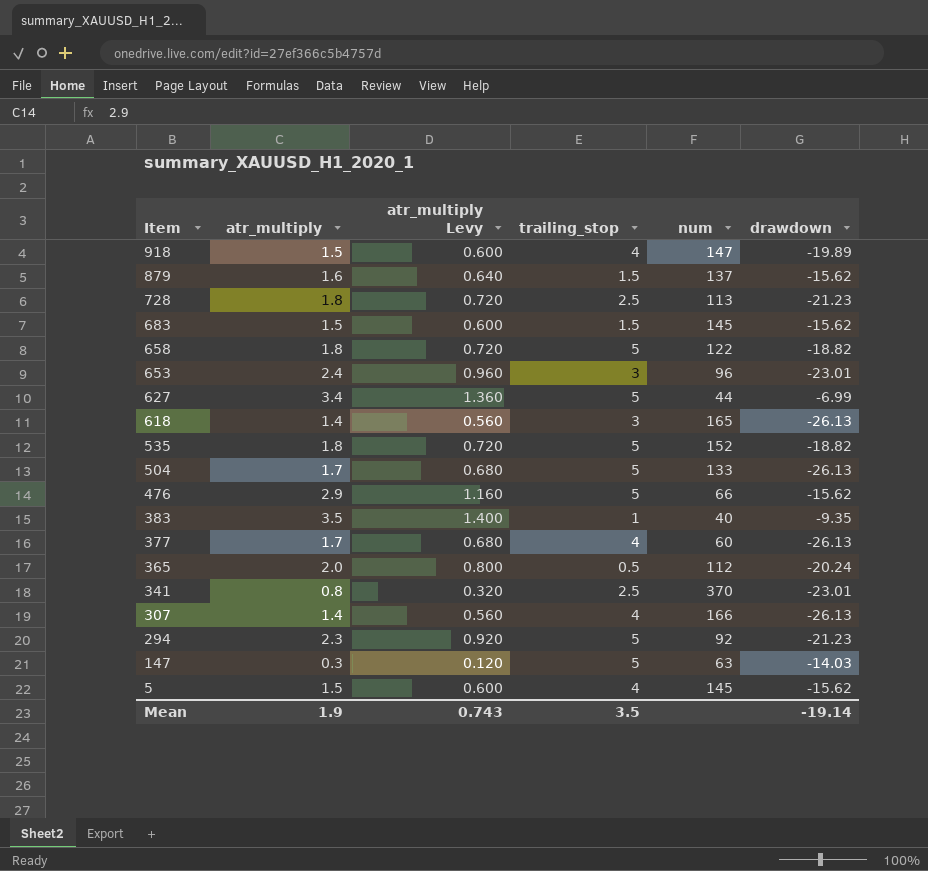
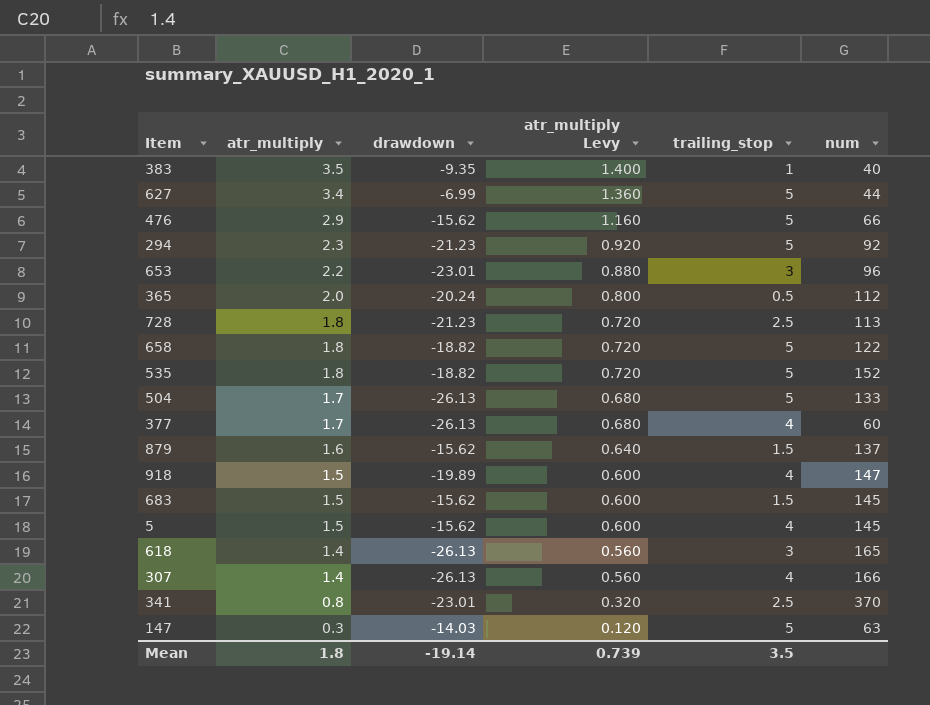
row order: Item descending -> atr_multiply descending
column drawdown | position: 6 -> 3
653 | atr_multiply: 2.4 -> 2.2
653 | atr_multiply Levy: 0.960 -> 0.880
Mean | atr_multiply: 1.9 -> 1.8
Mean | atr_multiply Levy: 0.743 -> 0.739

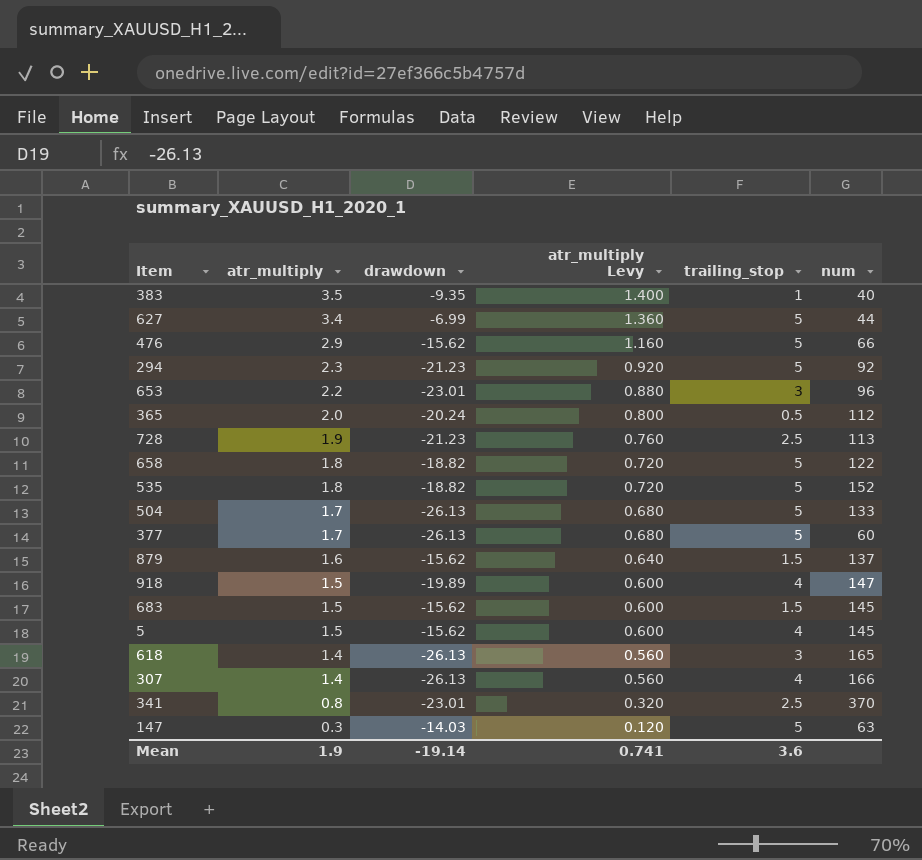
728 | atr_multiply: 1.8 -> 1.9
728 | atr_multiply Levy: 0.720 -> 0.760
377 | trailing_stop: 4 -> 5
Mean | atr_multiply: 1.8 -> 1.9
Mean | atr_multiply Levy: 0.739 -> 0.741
Mean | trailing_stop: 3.5 -> 3.6

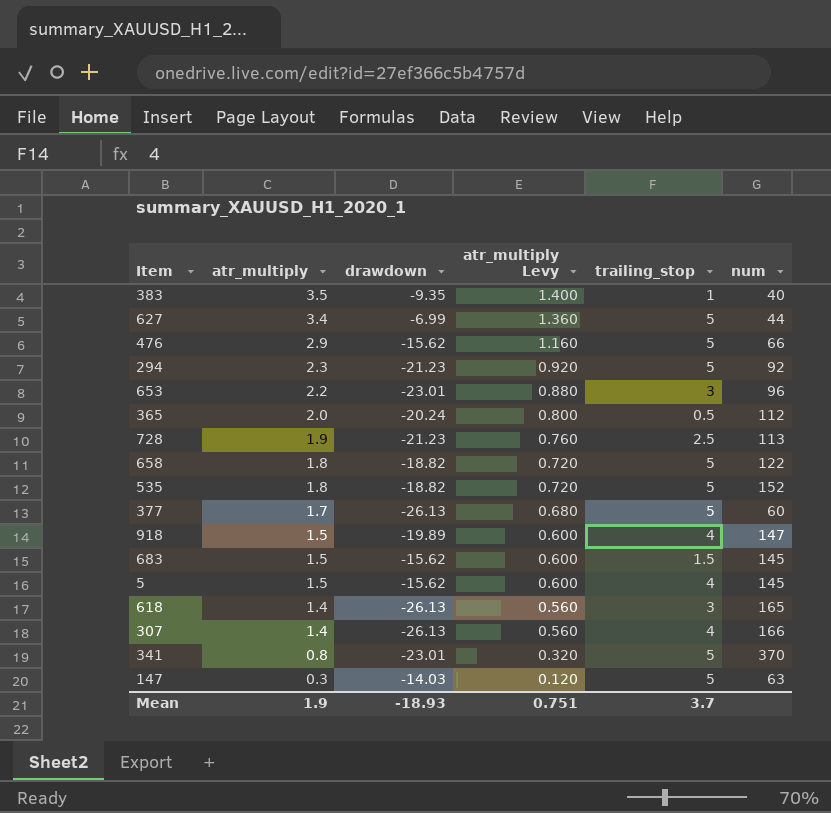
row 504: 1.7 | -26.13 | 0.680 | 5 | 133 -> none
row 879: 1.6 | -15.62 | 0.640 | 1.5 | 137 -> none
341 | trailing_stop: 2.5 -> 5
Mean | drawdown: -19.14 -> -18.93
Mean | atr_multiply Levy: 0.741 -> 0.751
Mean | trailing_stop: 3.6 -> 3.7

